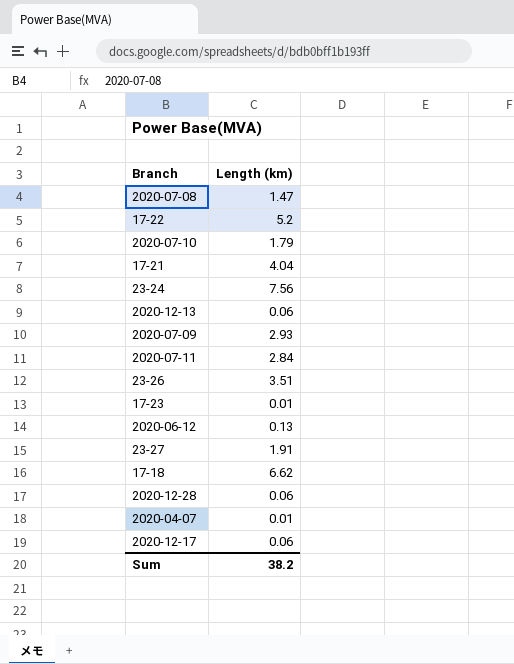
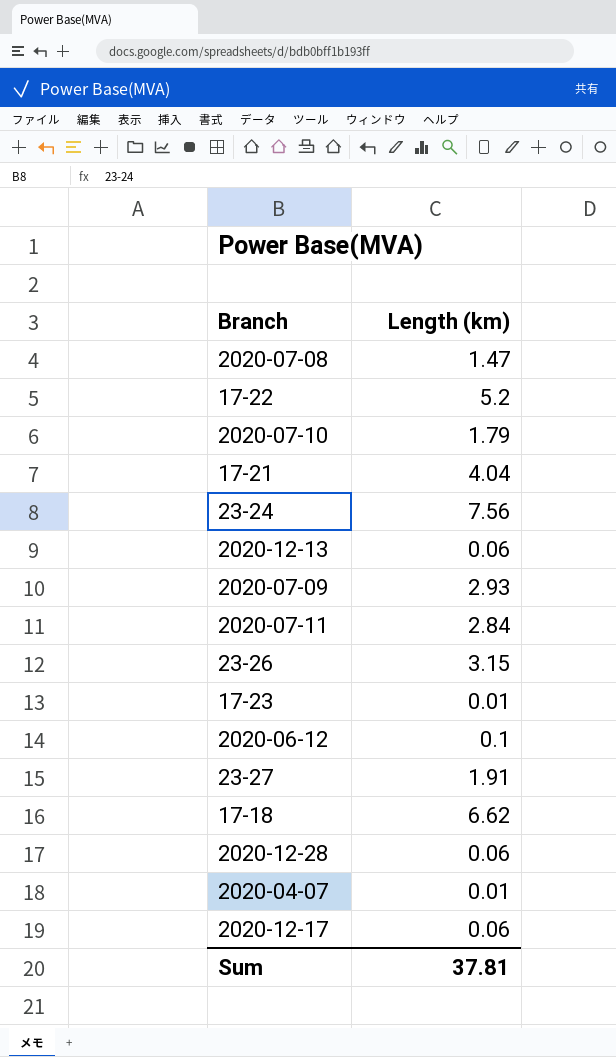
23-26 | Length (km): 3.51 -> 3.15
2020-06-12 | Length (km): 0.13 -> 0.1
Sum | Length (km): 38.2 -> 37.81

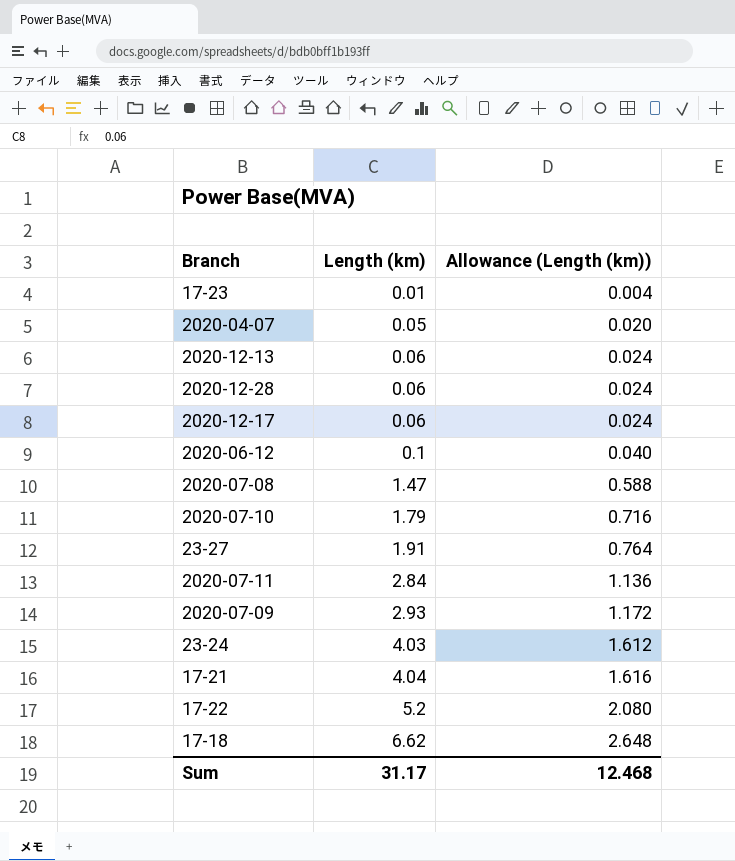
row order: none -> Length (km) ascending
column Allowance (Length (km)) | formula: none -> [Length (km)] * 0.4
row 23-26: 3.15 -> none
2020-04-07 | Length (km): 0.01 -> 0.05
23-24 | Length (km): 7.56 -> 4.03
Sum | Length (km): 37.81 -> 31.17

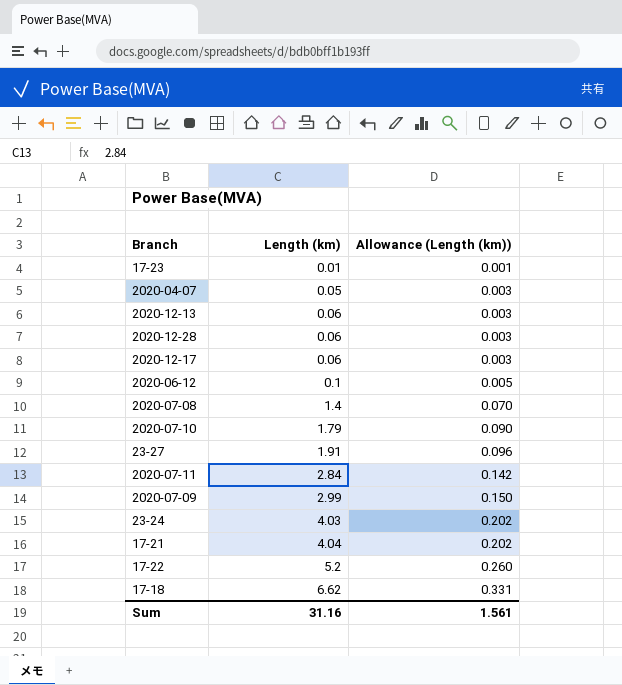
column Allowance (Length (km)) | formula: [Length (km)] * 0.4 -> [Length (km)] * 0.05
2020-07-08 | Length (km): 1.47 -> 1.4
2020-07-09 | Length (km): 2.93 -> 2.99
Sum | Length (km): 31.17 -> 31.16
Sum | Allowance (Length (km)): 12.468 -> 1.561

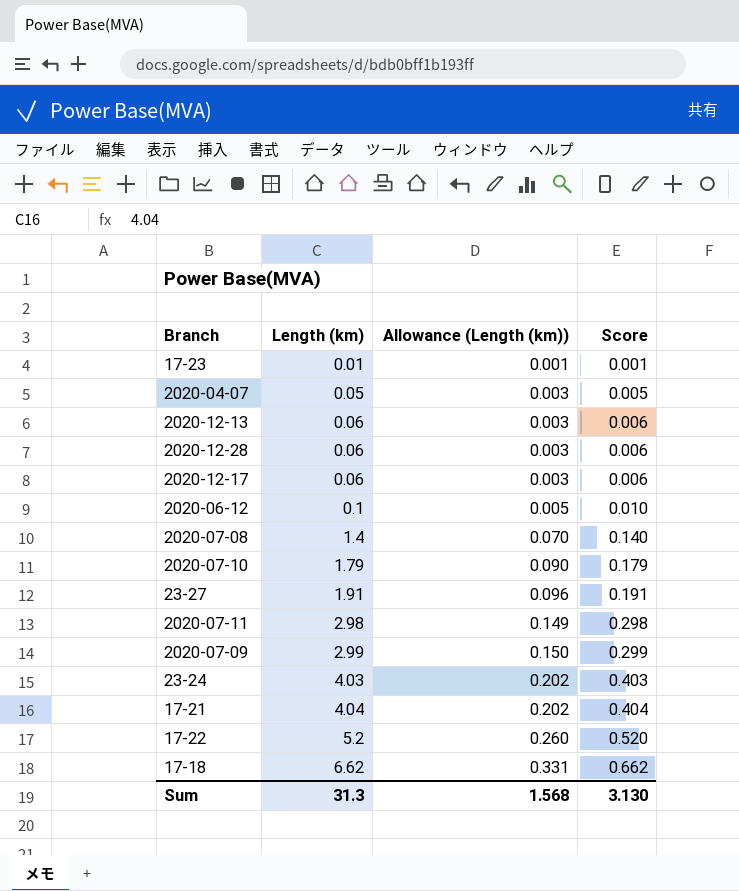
column Score | formula: none -> [Length (km)] * 0.1
2020-07-11 | Length (km): 2.84 -> 2.98
2020-07-11 | Allowance (Length (km)): 0.142 -> 0.149
Sum | Length (km): 31.16 -> 31.3
Sum | Allowance (Length (km)): 1.561 -> 1.568

